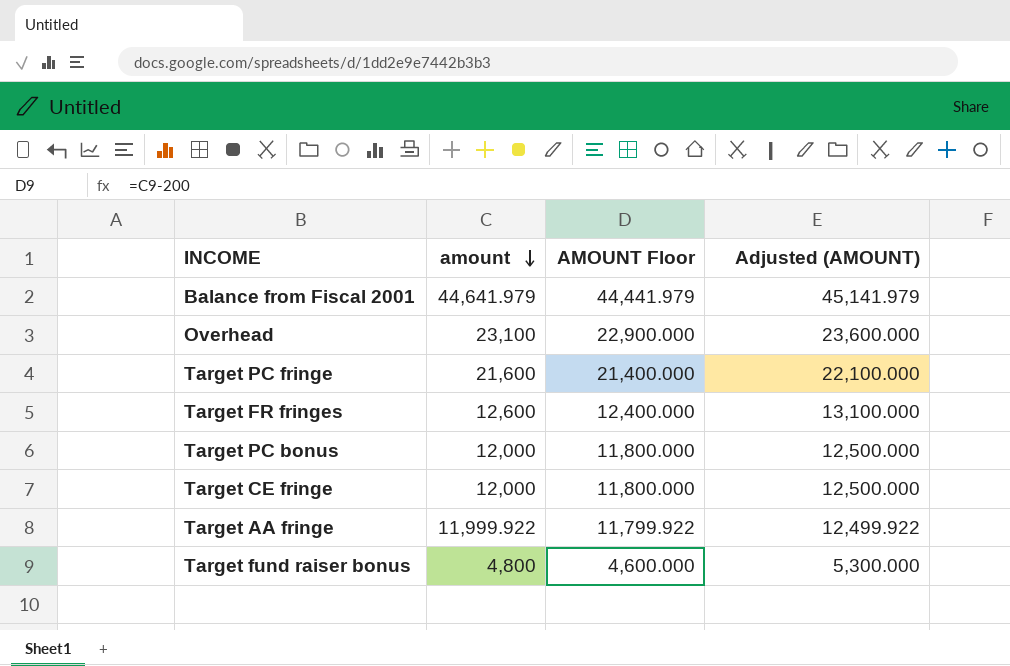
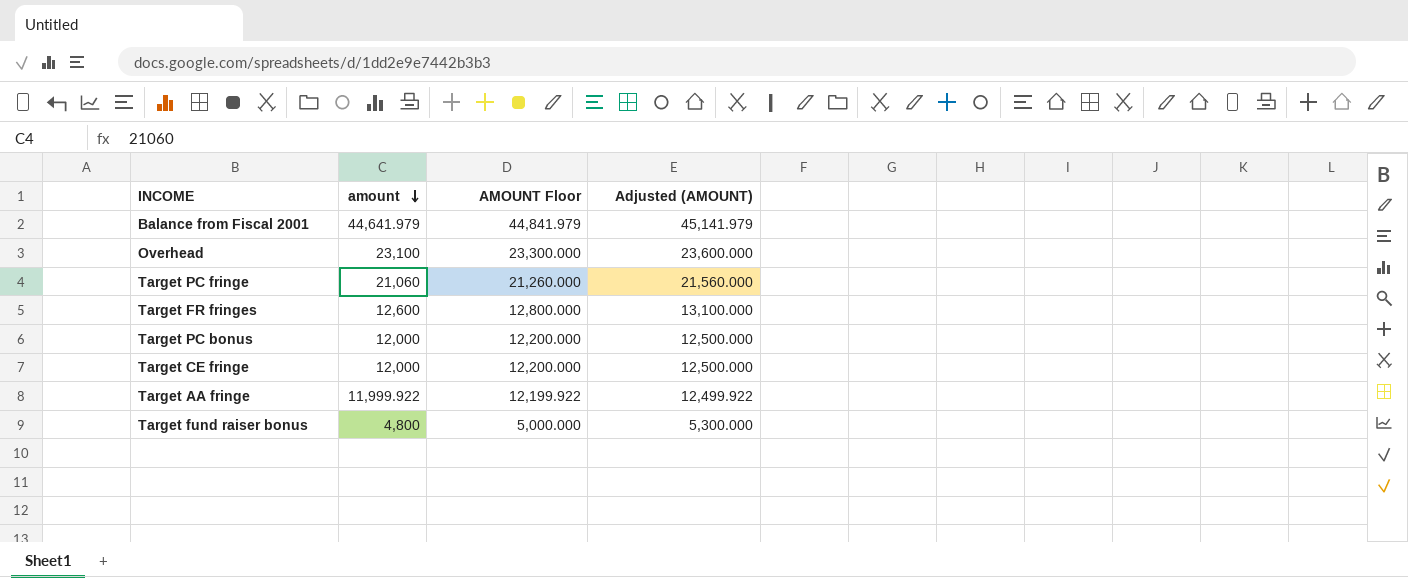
column AMOUNT Floor | formula: [amount] - 200 -> [amount] + 200
Target PC fringe | amount: 21,600 -> 21,060
Target PC fringe | Adjusted (AMOUNT): 22,100.000 -> 21,560.000

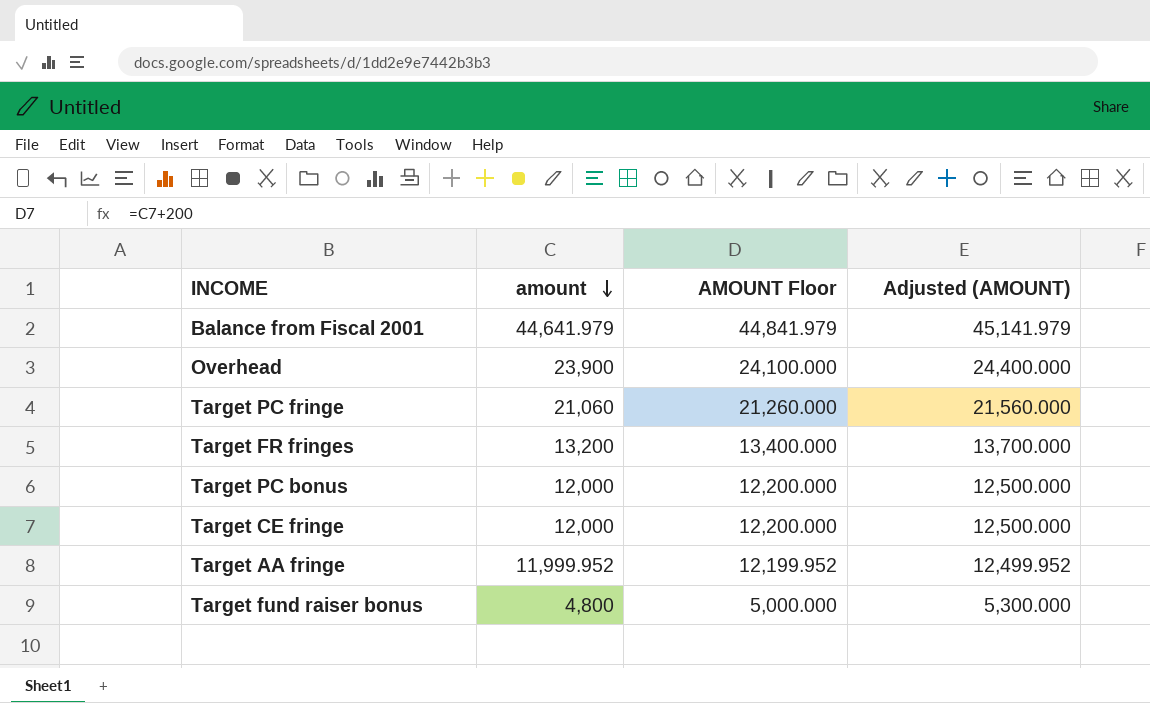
Overhead | amount: 23,100 -> 23,900
Overhead | AMOUNT Floor: 23,300.000 -> 24,100.000
Overhead | Adjusted (AMOUNT): 23,600.000 -> 24,400.000
Target FR fringes | amount: 12,600 -> 13,200
Target FR fringes | AMOUNT Floor: 12,800.000 -> 13,400.000
Target FR fringes | Adjusted (AMOUNT): 13,100.000 -> 13,700.000
Target AA fringe | amount: 11,999.922 -> 11,999.952
Target AA fringe | AMOUNT Floor: 12,199.922 -> 12,199.952
Target AA fringe | Adjusted (AMOUNT): 12,499.922 -> 12,499.952

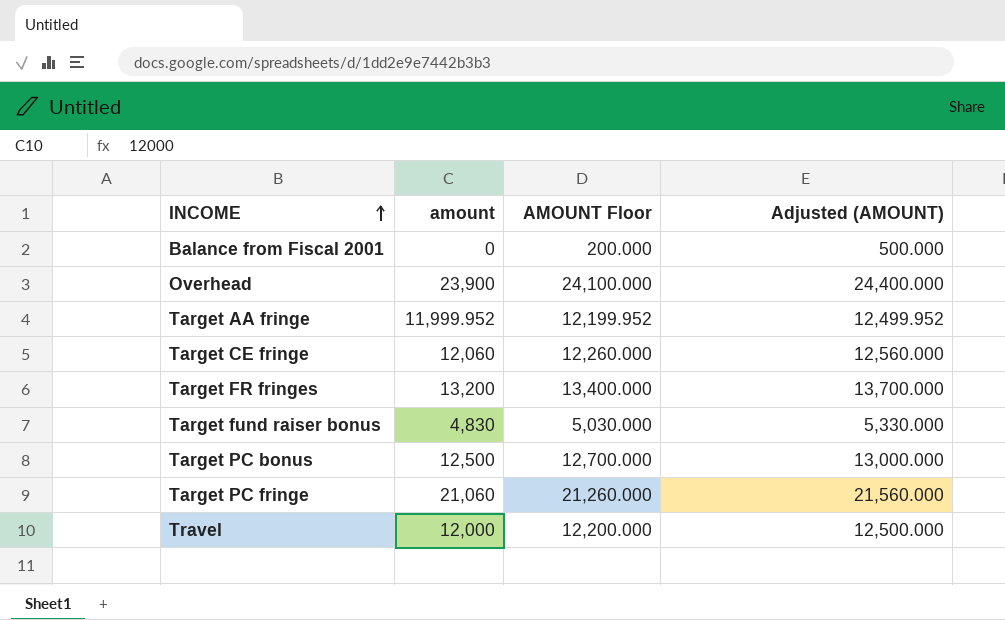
row order: amount descending -> INCOME ascending
Balance from Fiscal 2001 | amount: 44,641.979 -> 0
Balance from Fiscal 2001 | AMOUNT Floor: 44,841.979 -> 200.000
Balance from Fiscal 2001 | Adjusted (AMOUNT): 45,141.979 -> 500.000
Target CE fringe | amount: 12,000 -> 12,060
Target CE fringe | AMOUNT Floor: 12,200.000 -> 12,260.000
Target CE fringe | Adjusted (AMOUNT): 12,500.000 -> 12,560.000
Target fund raiser bonus | amount: 4,800 -> 4,830
Target fund raiser bonus | AMOUNT Floor: 5,000.000 -> 5,030.000
Target fund raiser bonus | Adjusted (AMOUNT): 5,300.000 -> 5,330.000
Target PC bonus | amount: 12,000 -> 12,500
Target PC bonus | AMOUNT Floor: 12,200.000 -> 12,700.000
Target PC bonus | Adjusted (AMOUNT): 12,500.000 -> 13,000.000
row Travel: none -> 12,000 | 12,200.000 | 12,500.000

